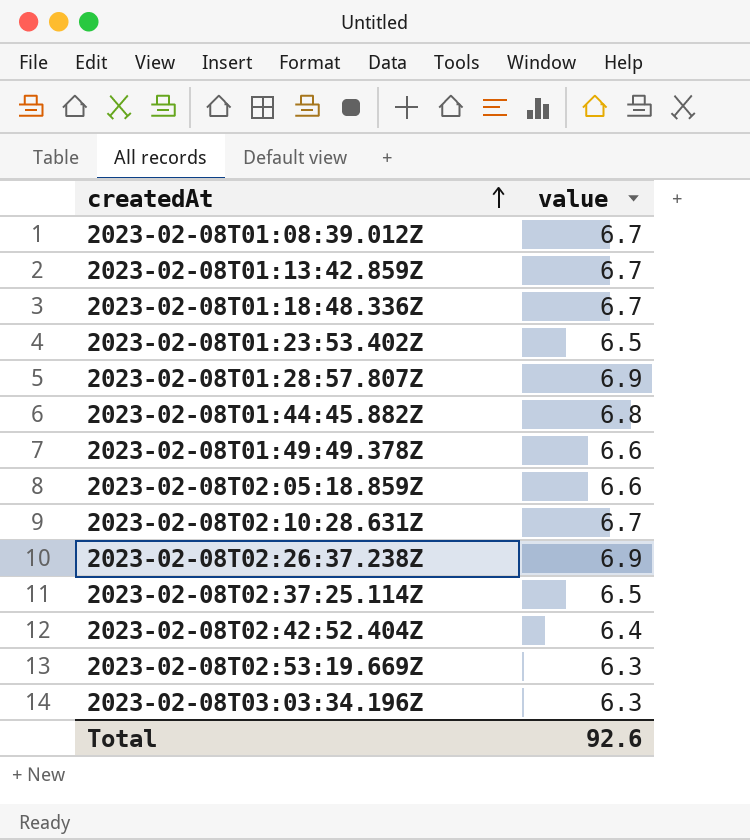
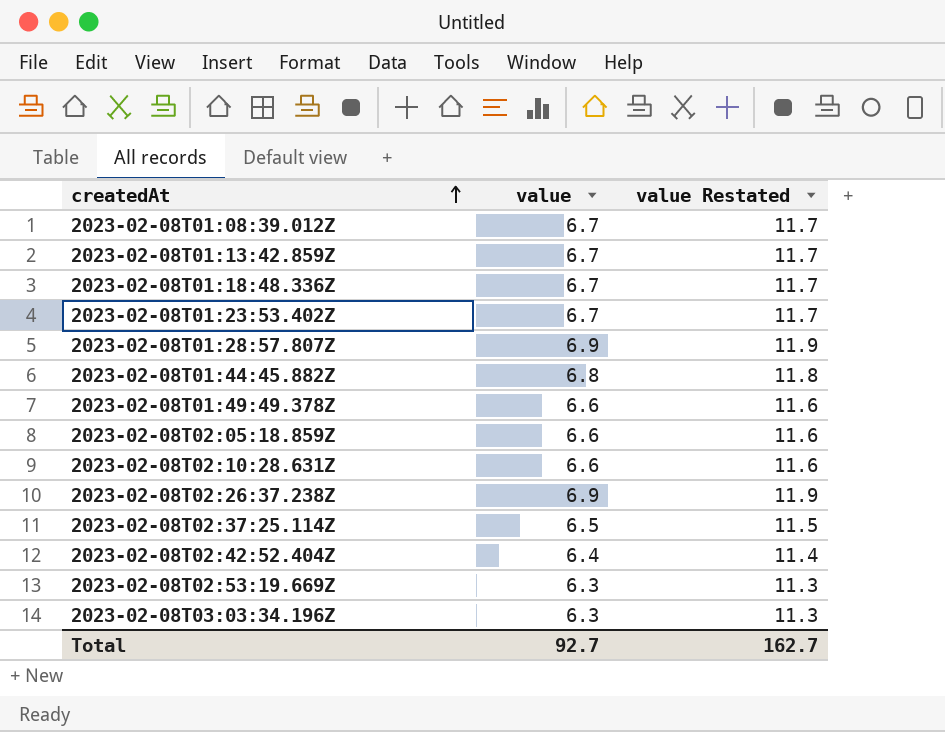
column value Restated | formula: none -> [value] + 5
2023-02-08T01:23:53.402Z | value: 6.5 -> 6.7
2023-02-08T02:10:28.631Z | value: 6.7 -> 6.6
Total | value: 92.6 -> 92.7

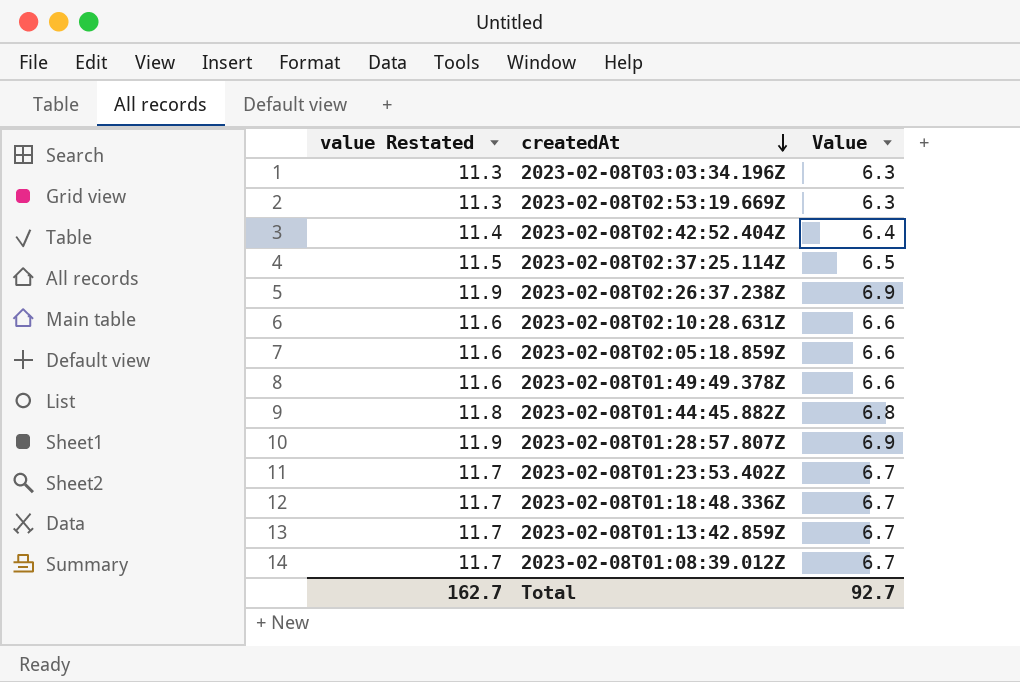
row order: createdAt ascending -> createdAt descending
column value Restated | position: 3 -> 1
column name: value -> Value

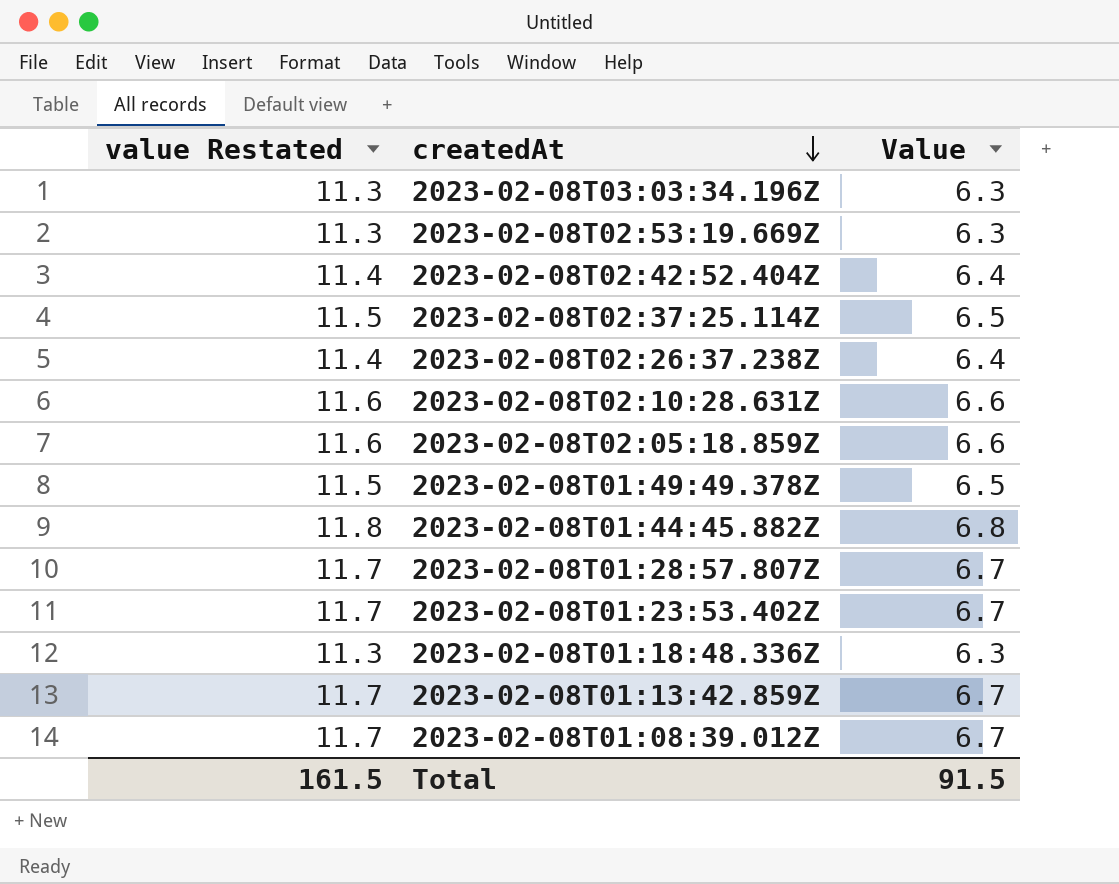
2023-02-08T02:26:37.238Z | value Restated: 11.9 -> 11.4
2023-02-08T02:26:37.238Z | Value: 6.9 -> 6.4
2023-02-08T01:49:49.378Z | value Restated: 11.6 -> 11.5
2023-02-08T01:49:49.378Z | Value: 6.6 -> 6.5
2023-02-08T01:28:57.807Z | value Restated: 11.9 -> 11.7
2023-02-08T01:28:57.807Z | Value: 6.9 -> 6.7
2023-02-08T01:18:48.336Z | value Restated: 11.7 -> 11.3
2023-02-08T01:18:48.336Z | Value: 6.7 -> 6.3
Total | value Restated: 162.7 -> 161.5
Total | Value: 92.7 -> 91.5

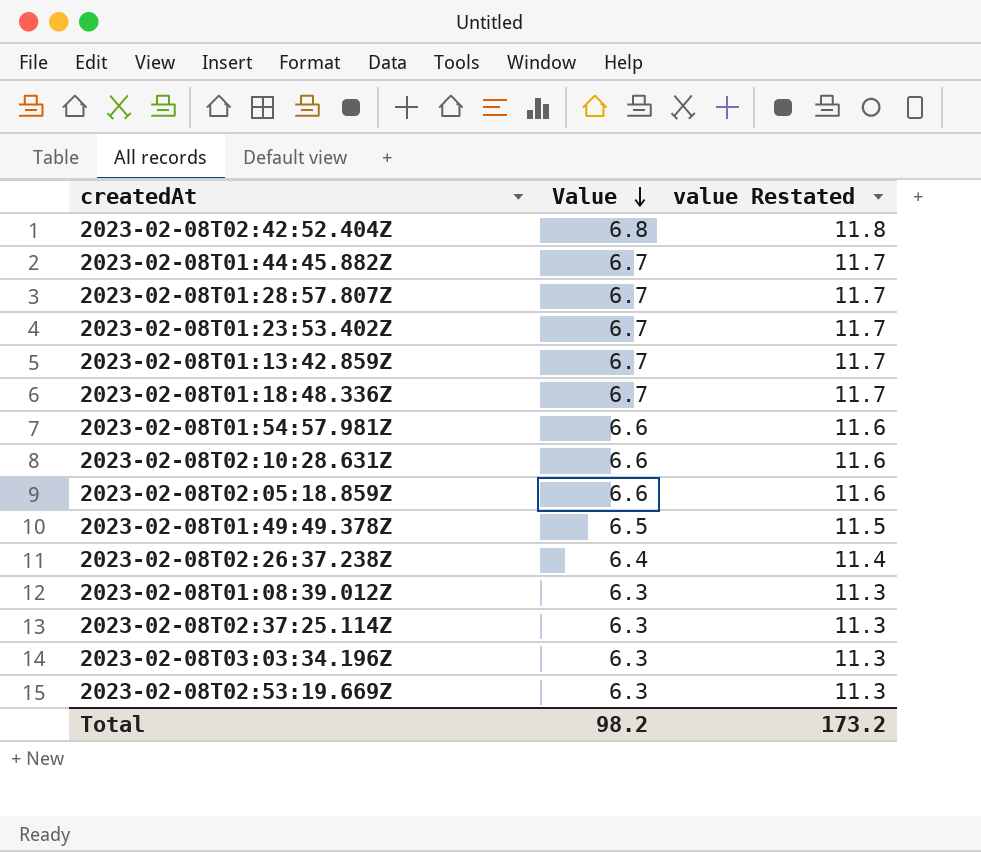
row order: createdAt descending -> Value descending
column value Restated | position: 1 -> 3
2023-02-08T02:42:52.404Z | Value: 6.4 -> 6.8
2023-02-08T02:42:52.404Z | value Restated: 11.4 -> 11.8
2023-02-08T01:44:45.882Z | Value: 6.8 -> 6.7
2023-02-08T01:44:45.882Z | value Restated: 11.8 -> 11.7
2023-02-08T01:18:48.336Z | Value: 6.3 -> 6.7
2023-02-08T01:18:48.336Z | value Restated: 11.3 -> 11.7
row 2023-02-08T01:54:57.981Z: none -> 6.6 | 11.6
2023-02-08T01:08:39.012Z | Value: 6.7 -> 6.3
2023-02-08T01:08:39.012Z | value Restated: 11.7 -> 11.3
2023-02-08T02:37:25.114Z | Value: 6.5 -> 6.3
2023-02-08T02:37:25.114Z | value Restated: 11.5 -> 11.3
Total | Value: 91.5 -> 98.2
Total | value Restated: 161.5 -> 173.2

